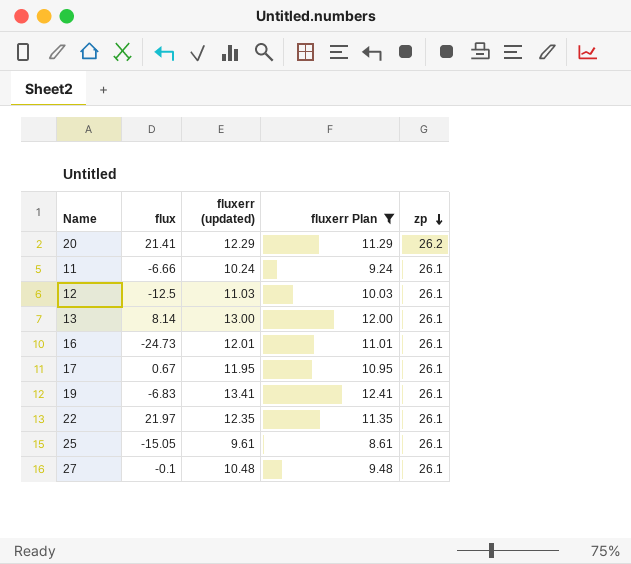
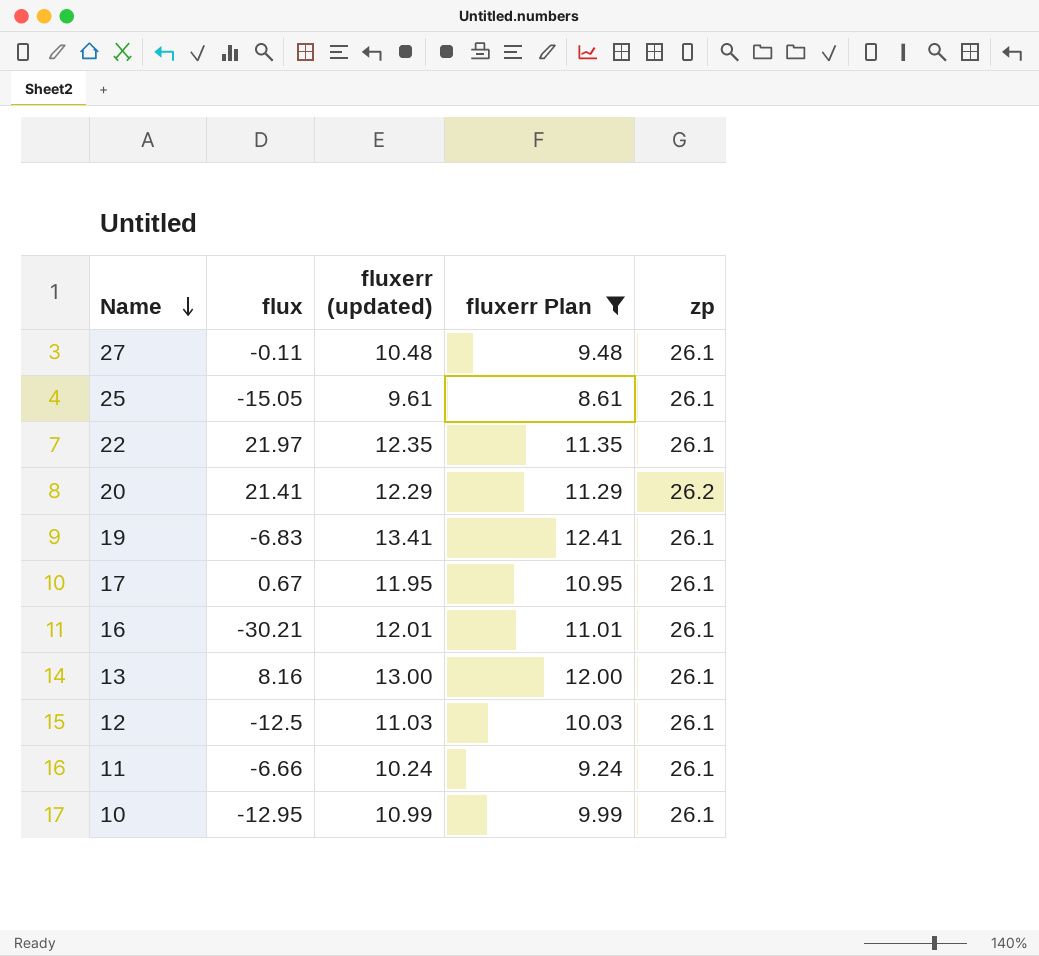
row order: zp descending -> Name descending
27 | flux: -0.1 -> -0.11
16 | flux: -24.73 -> -30.21
13 | flux: 8.14 -> 8.16
row 10: none -> -12.95 | 10.99 | 9.99 | 26.1

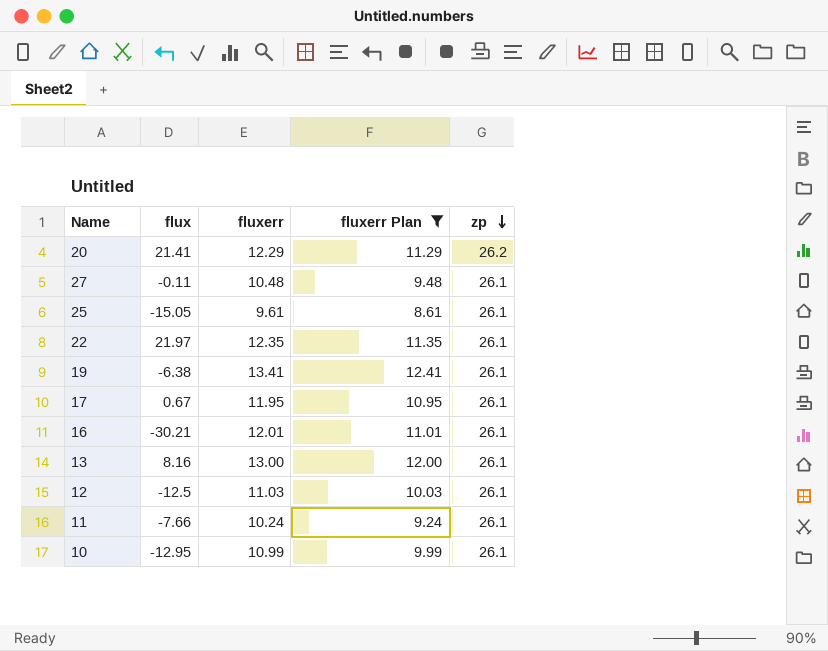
row order: Name descending -> zp descending
column name: fluxerr (updated) -> fluxerr
19 | flux: -6.83 -> -6.38
11 | flux: -6.66 -> -7.66

